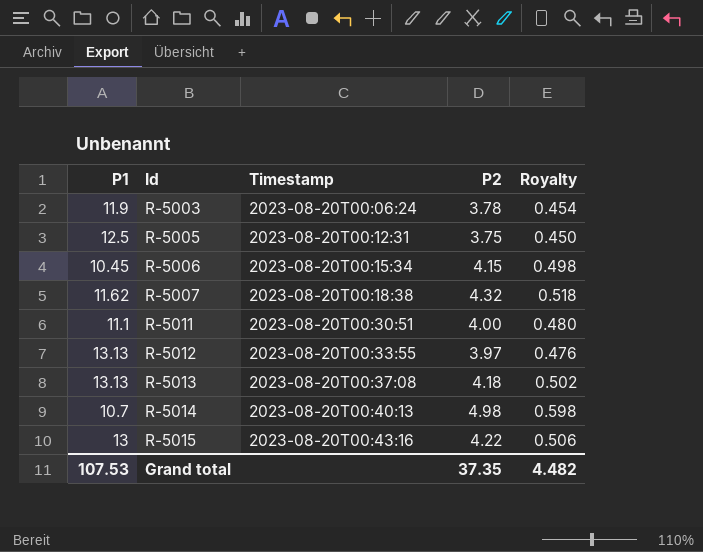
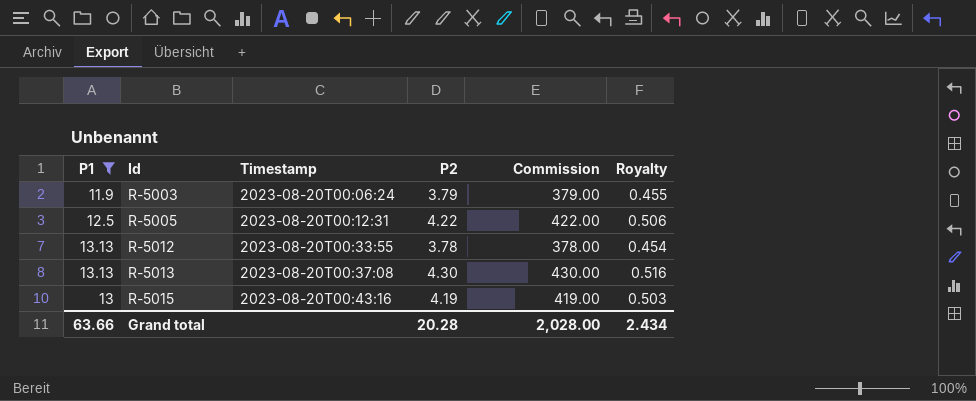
filter: none -> P1 >= 11.9
column Commission | formula: none -> [P2] * 100
R-5003 | P2: 3.78 -> 3.79
R-5003 | Royalty: 0.454 -> 0.455
R-5005 | P2: 3.75 -> 4.22
R-5005 | Royalty: 0.450 -> 0.506
R-5012 | P2: 3.97 -> 3.78
R-5012 | Royalty: 0.476 -> 0.454
R-5013 | P2: 4.18 -> 4.30
R-5013 | Royalty: 0.502 -> 0.516
R-5015 | P2: 4.22 -> 4.19
R-5015 | Royalty: 0.506 -> 0.503
Grand total | P1: 107.53 -> 63.66
Grand total | P2: 37.35 -> 20.28
Grand total | Royalty: 4.482 -> 2.434

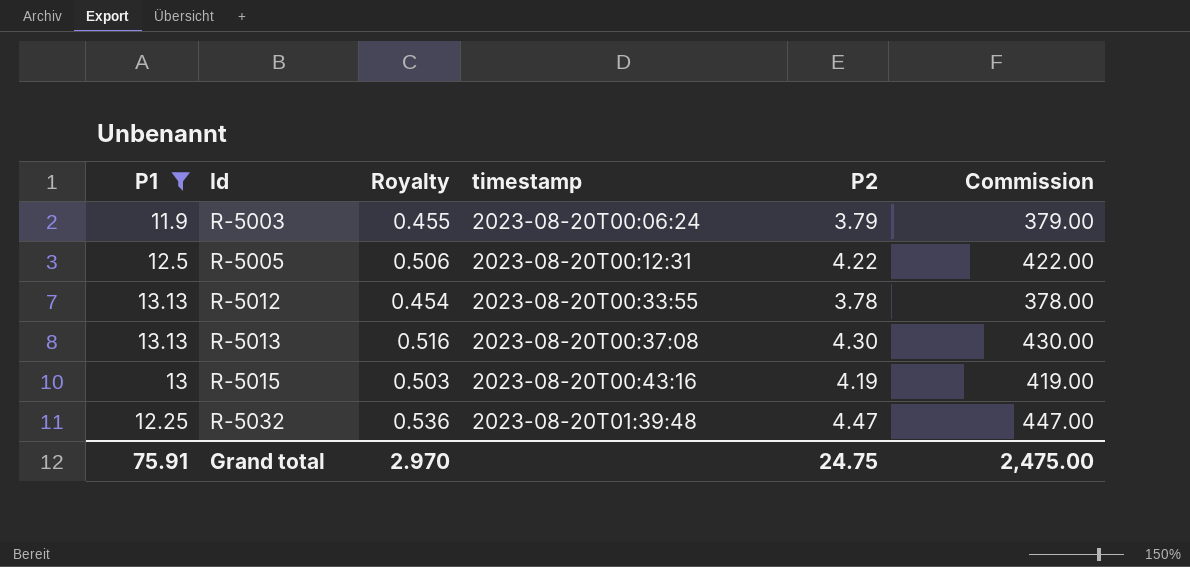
column Royalty | position: 6 -> 3
column name: Timestamp -> timestamp
row R-5032: none -> 12.25 | 0.536 | 2023-08-20T01:39:48 | 4.47 | 447.00
Grand total | P1: 63.66 -> 75.91
Grand total | Royalty: 2.434 -> 2.970
Grand total | P2: 20.28 -> 24.75
Grand total | Commission: 2,028.00 -> 2,475.00

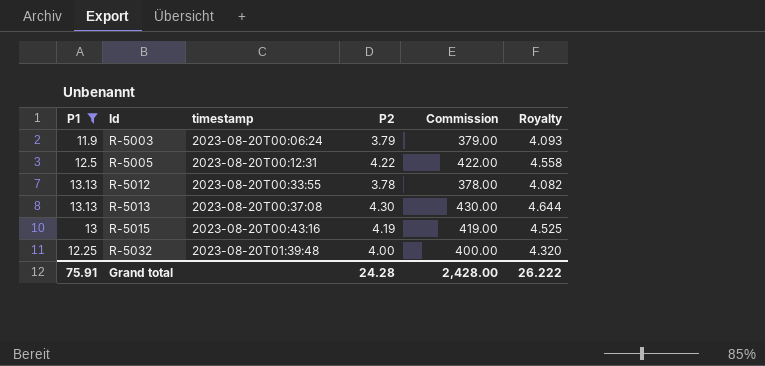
column Royalty | formula: [P2] * 0.12 -> [P2] * 1.08
column Royalty | position: 3 -> 6
R-5032 | P2: 4.47 -> 4.00
R-5032 | Commission: 447.00 -> 400.00
Grand total | P2: 24.75 -> 24.28
Grand total | Commission: 2,475.00 -> 2,428.00
Grand total | Royalty: 2.970 -> 26.222

